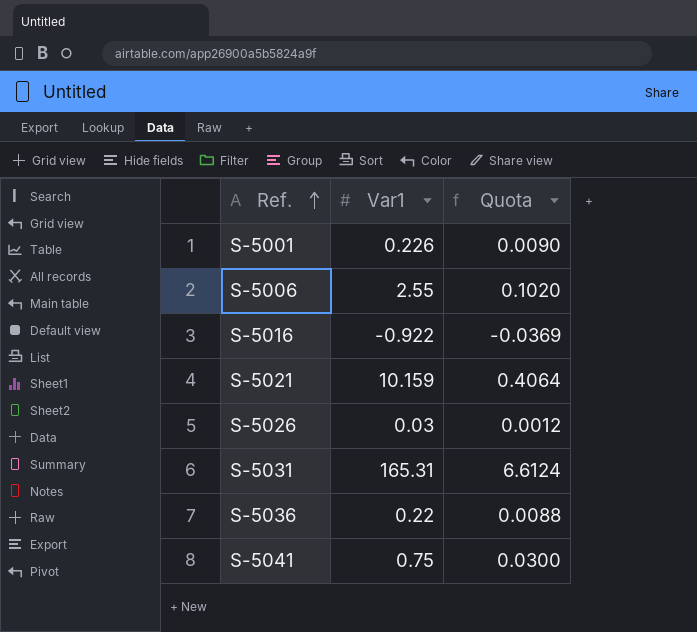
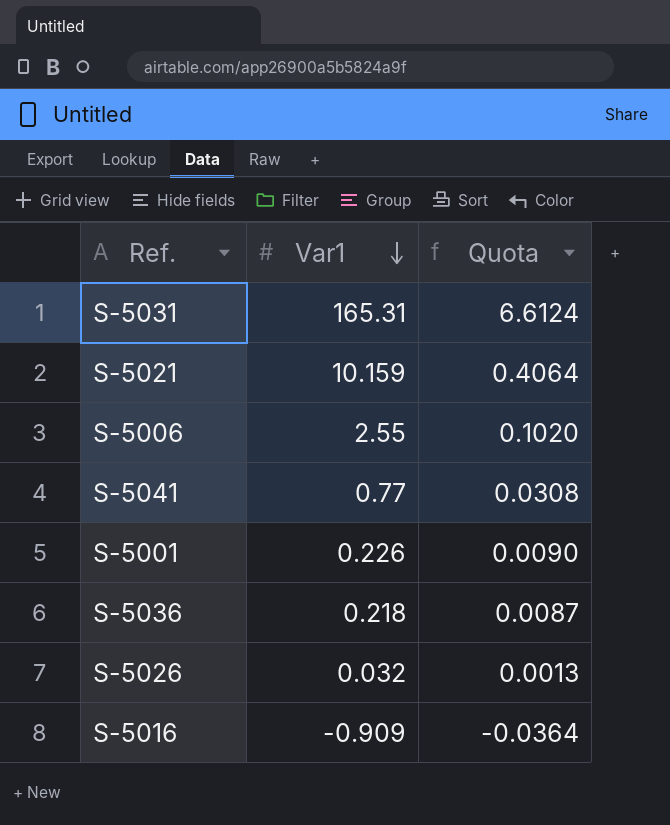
row order: Ref. ascending -> Var1 descending
S-5041 | Var1: 0.75 -> 0.77
S-5041 | Quota: 0.0300 -> 0.0308
S-5036 | Var1: 0.22 -> 0.218
S-5036 | Quota: 0.0088 -> 0.0087
S-5026 | Var1: 0.03 -> 0.032
S-5026 | Quota: 0.0012 -> 0.0013
S-5016 | Var1: -0.922 -> -0.909
S-5016 | Quota: -0.0369 -> -0.0364

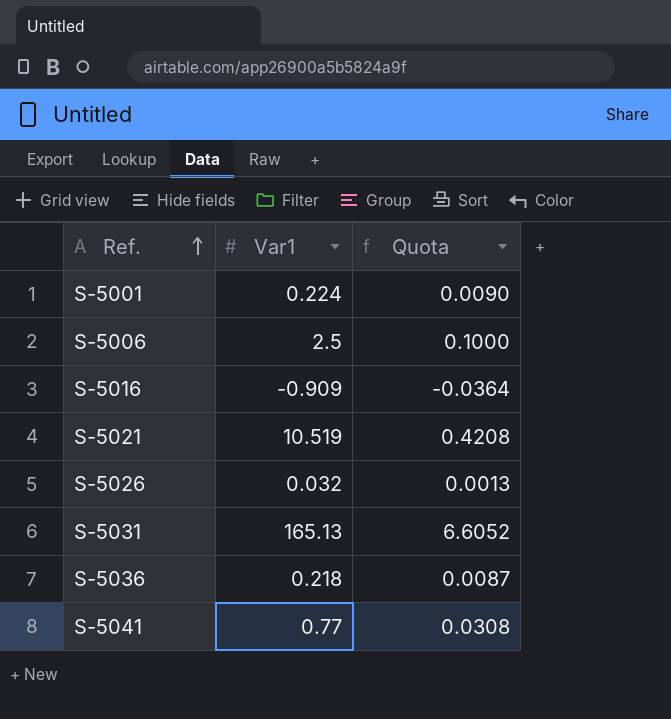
row order: Var1 descending -> Ref. ascending
S-5001 | Var1: 0.226 -> 0.224
S-5006 | Var1: 2.55 -> 2.5
S-5006 | Quota: 0.1020 -> 0.1000
S-5021 | Var1: 10.159 -> 10.519
S-5021 | Quota: 0.4064 -> 0.4208
S-5031 | Var1: 165.31 -> 165.13
S-5031 | Quota: 6.6124 -> 6.6052

